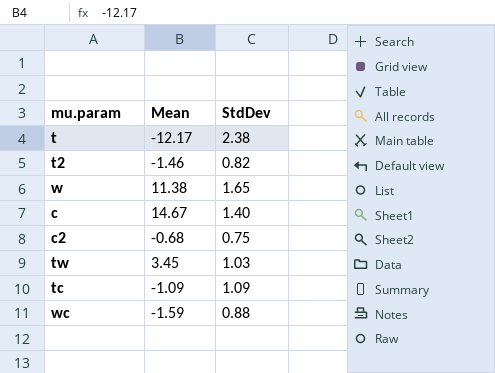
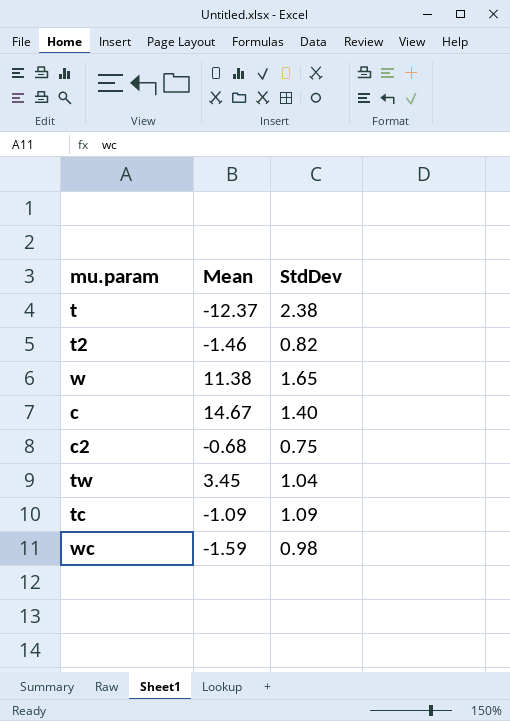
t | Mean: -12.17 -> -12.37
tw | StdDev: 1.03 -> 1.04
wc | StdDev: 0.88 -> 0.98

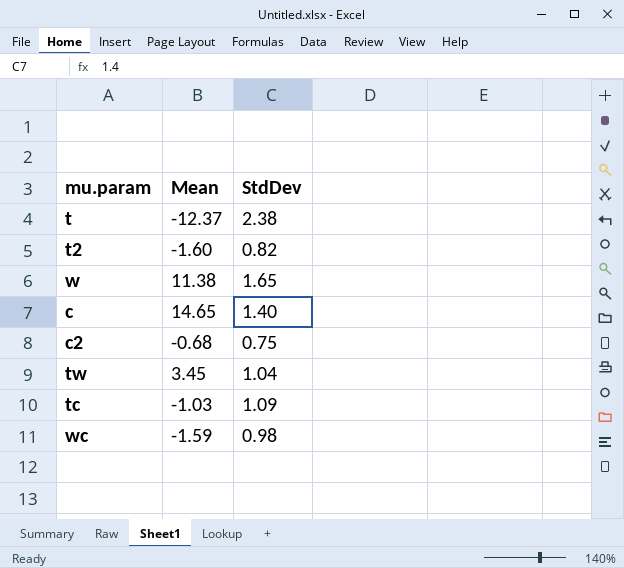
t2 | Mean: -1.46 -> -1.60
c | Mean: 14.67 -> 14.65
tc | Mean: -1.09 -> -1.03

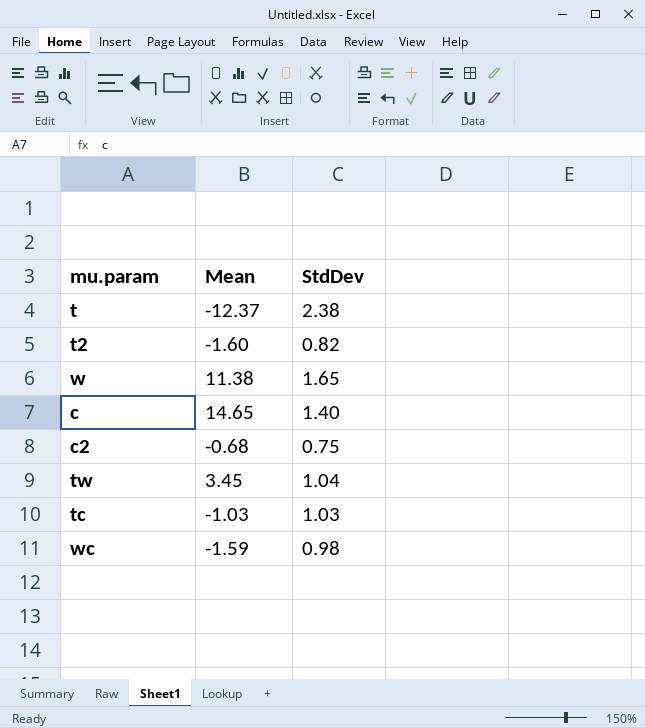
tc | StdDev: 1.09 -> 1.03

